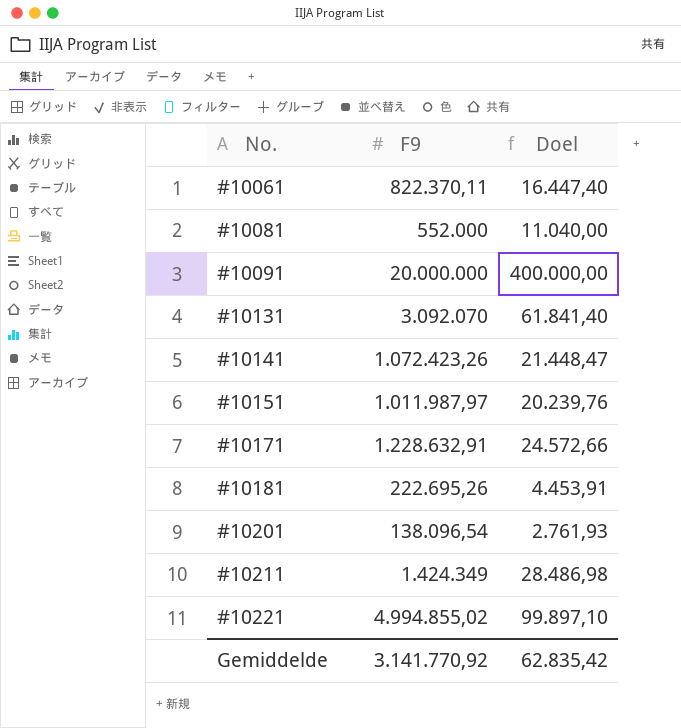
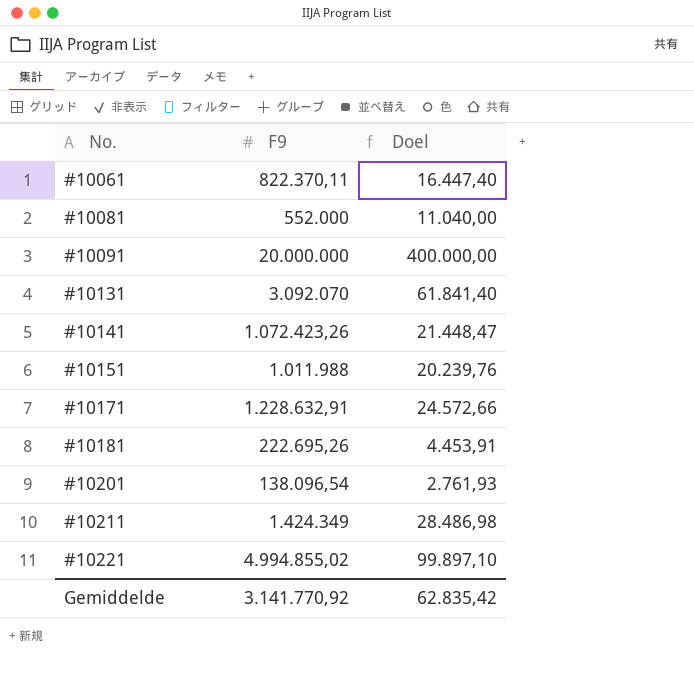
#10151 | F9: 1.011.987,97 -> 1.011.988

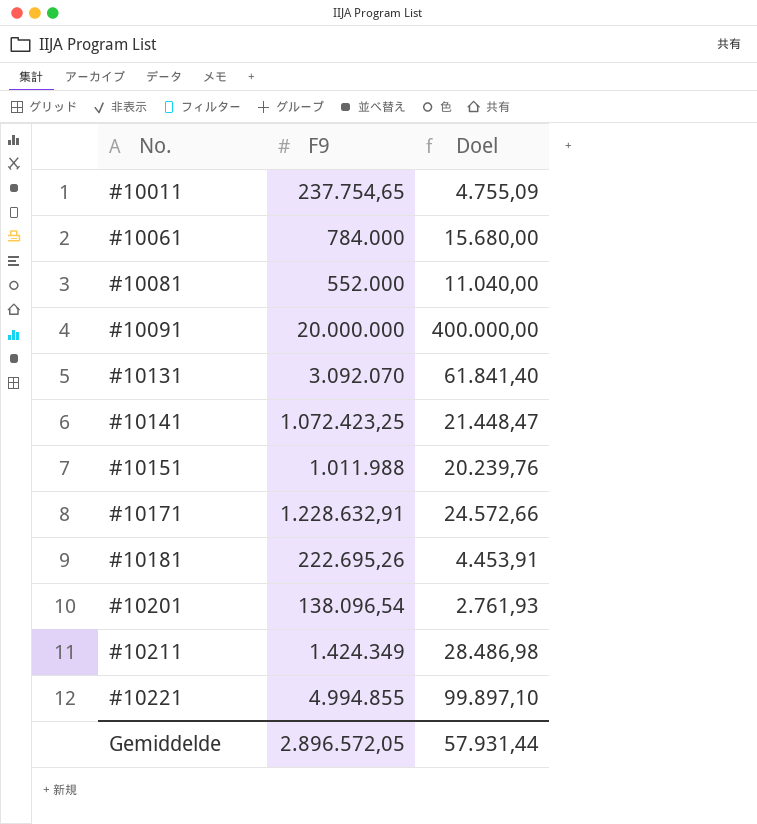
row #10011: none -> 237.754,65 | 4.755,09
#10061 | F9: 822.370,11 -> 784.000
#10061 | Doel: 16.447,40 -> 15.680,00
#10141 | F9: 1.072.423,26 -> 1.072.423,25
#10221 | F9: 4.994.855,02 -> 4.994.855
Gemiddelde | F9: 3.141.770,92 -> 2.896.572,05
Gemiddelde | Doel: 62.835,42 -> 57.931,44

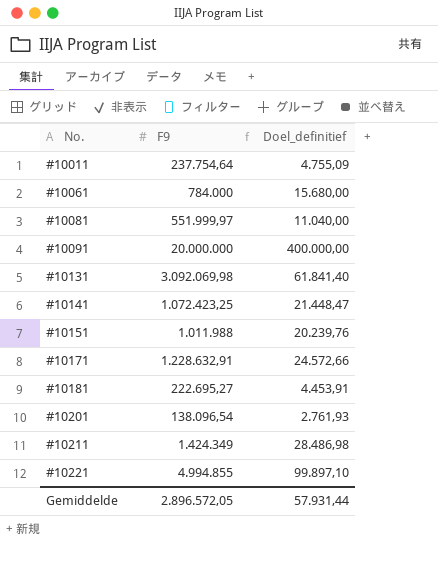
column name: Doel -> Doel_definitief
#10011 | F9: 237.754,65 -> 237.754,64
#10081 | F9: 552.000 -> 551.999,97
#10131 | F9: 3.092.070 -> 3.092.069,98
#10181 | F9: 222.695,26 -> 222.695,27

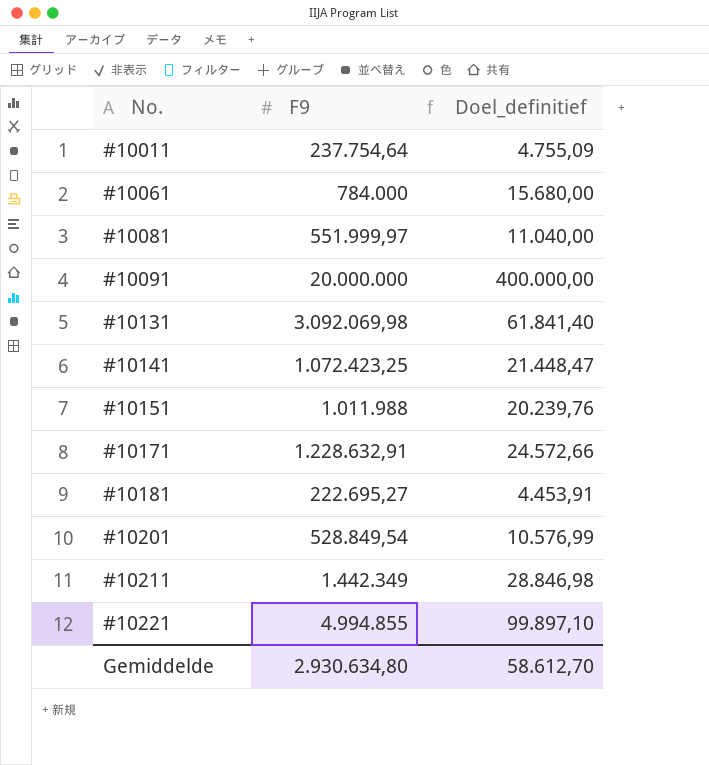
#10201 | F9: 138.096,54 -> 528.849,54
#10201 | Doel_definitief: 2.761,93 -> 10.576,99
#10211 | F9: 1.424.349 -> 1.442.349
#10211 | Doel_definitief: 28.486,98 -> 28.846,98
Gemiddelde | F9: 2.896.572,05 -> 2.930.634,80
Gemiddelde | Doel_definitief: 57.931,44 -> 58.612,70

